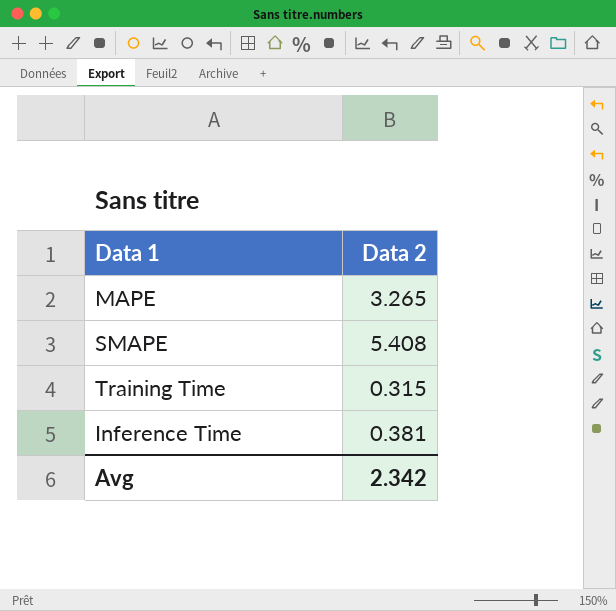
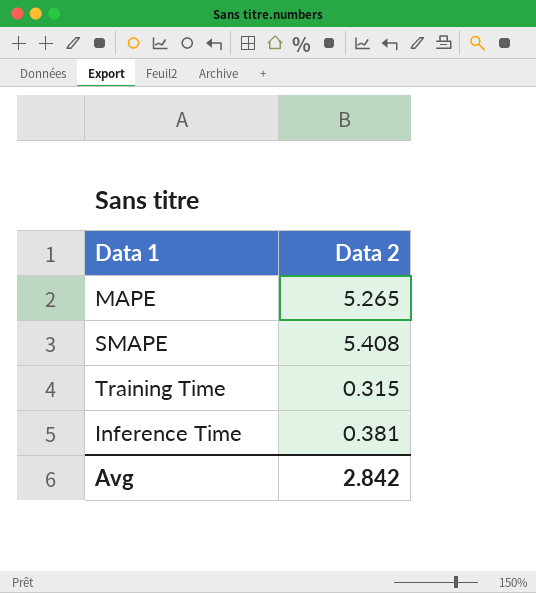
MAPE | Data 2: 3.265 -> 5.265
Avg | Data 2: 2.342 -> 2.842

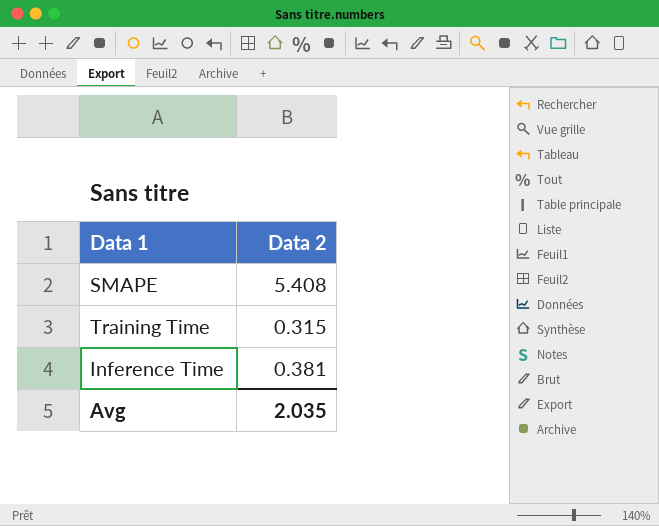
row MAPE: 5.265 -> none
Avg | Data 2: 2.842 -> 2.035

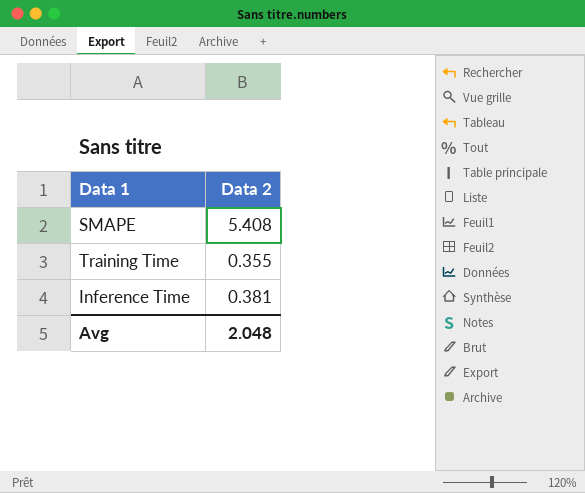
Training Time | Data 2: 0.315 -> 0.355
Avg | Data 2: 2.035 -> 2.048

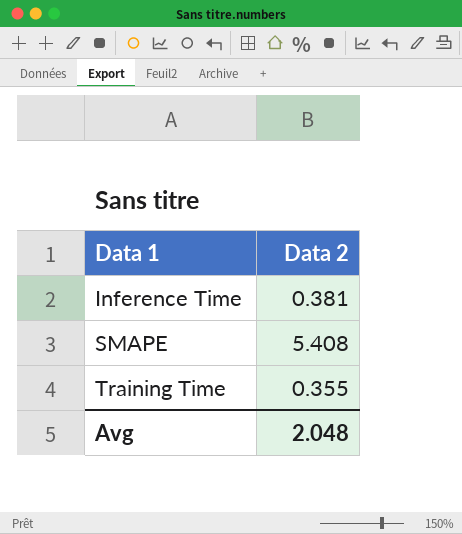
row order: none -> Data 1 ascending

